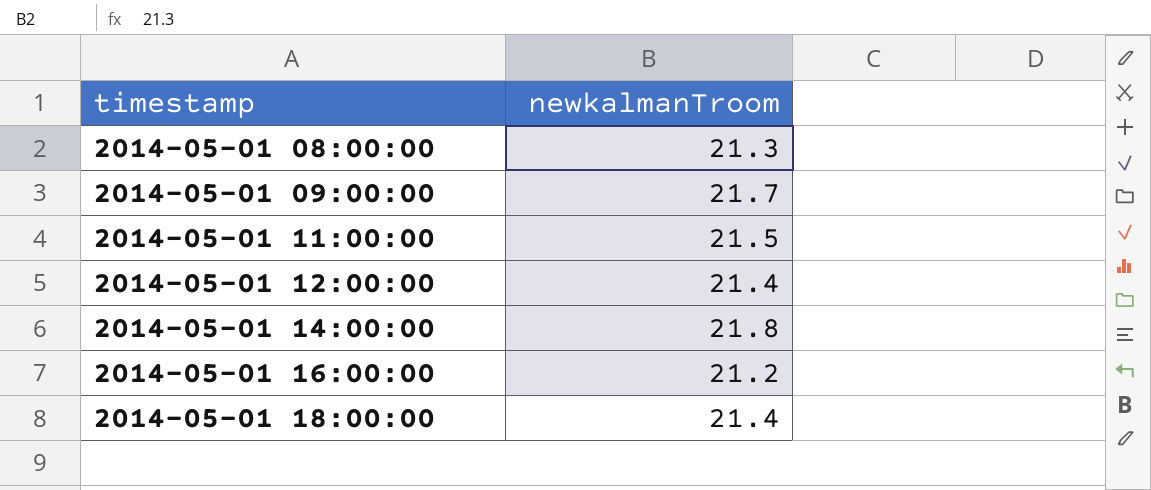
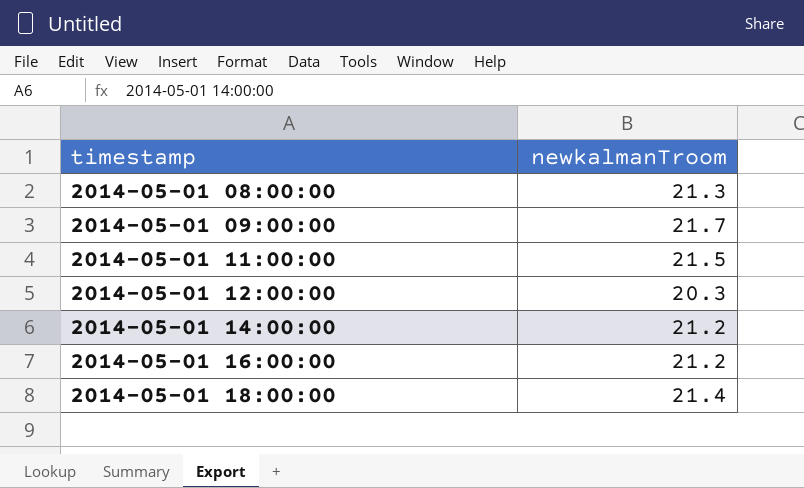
2014-05-01 12:00:00 | newkalmanTroom: 21.4 -> 20.3
2014-05-01 14:00:00 | newkalmanTroom: 21.8 -> 21.2

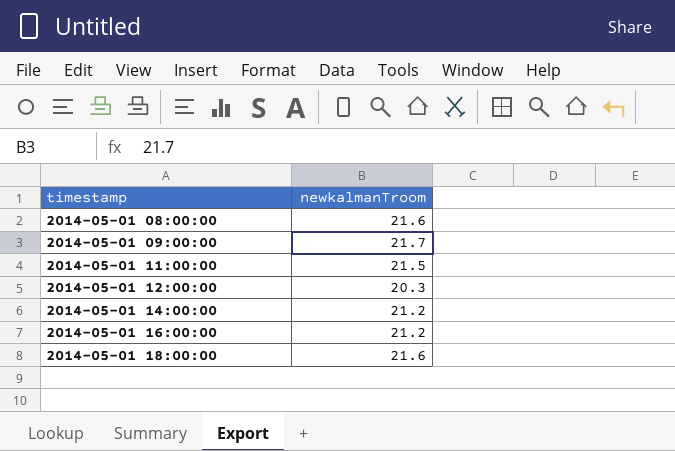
2014-05-01 08:00:00 | newkalmanTroom: 21.3 -> 21.6
2014-05-01 18:00:00 | newkalmanTroom: 21.4 -> 21.6

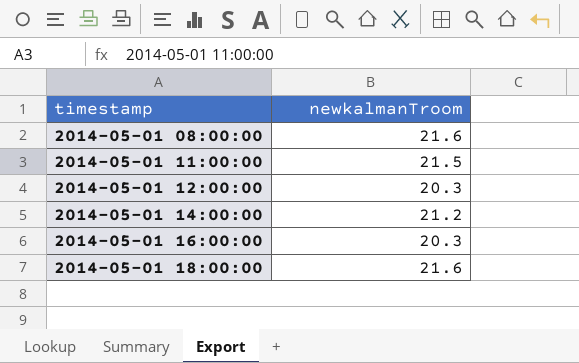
row 2014-05-01 09:00:00: 21.7 -> none
2014-05-01 16:00:00 | newkalmanTroom: 21.2 -> 20.3

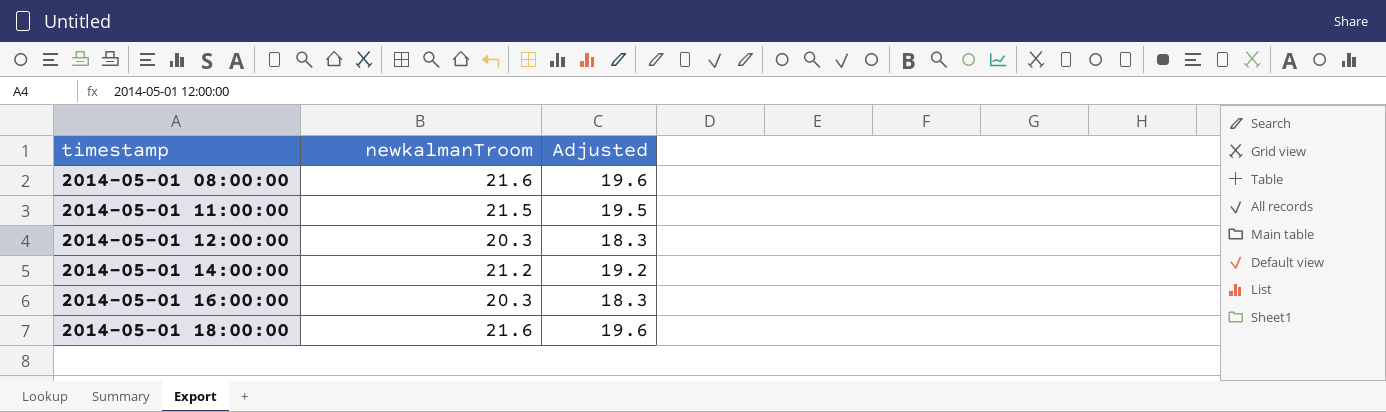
column Adjusted | formula: none -> [newkalmanTroom] - 2

